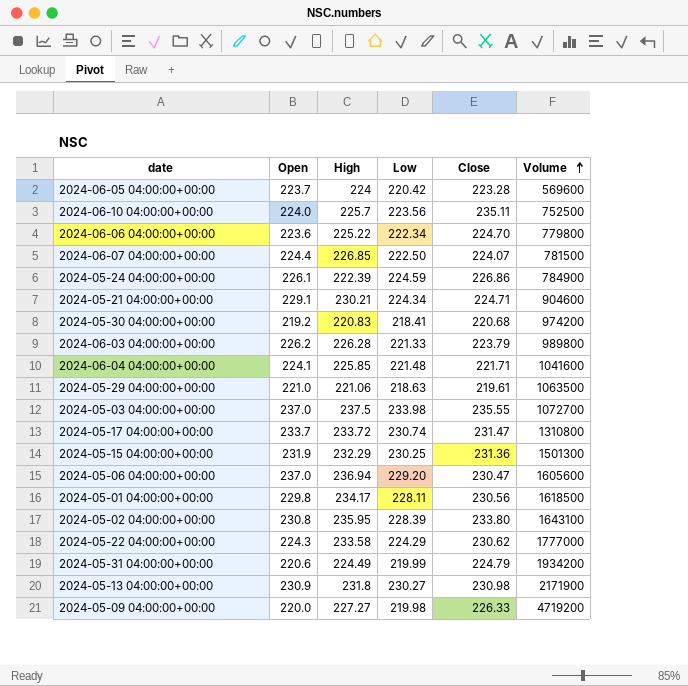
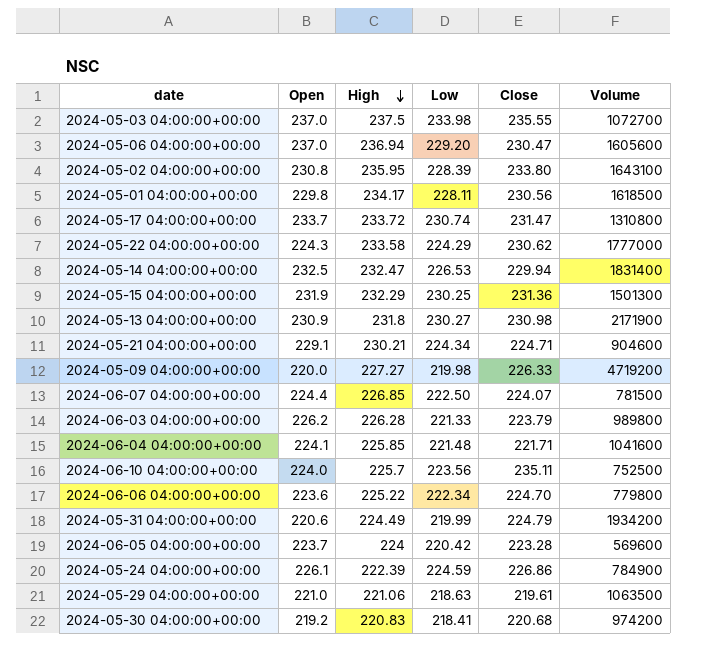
row order: Volume ascending -> High descending
row 2024-05-14 04:00:00+00:00: none -> 232.5 | 232.47 | 226.53 | 229.94 | 1831400

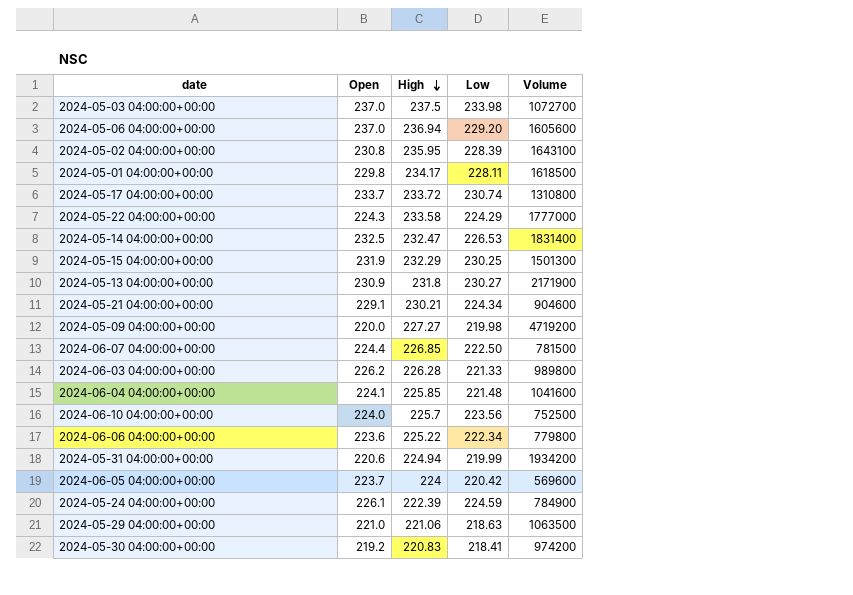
column Close | position: 5 -> none
2024-05-31 04:00:00+00:00 | High: 224.49 -> 224.94

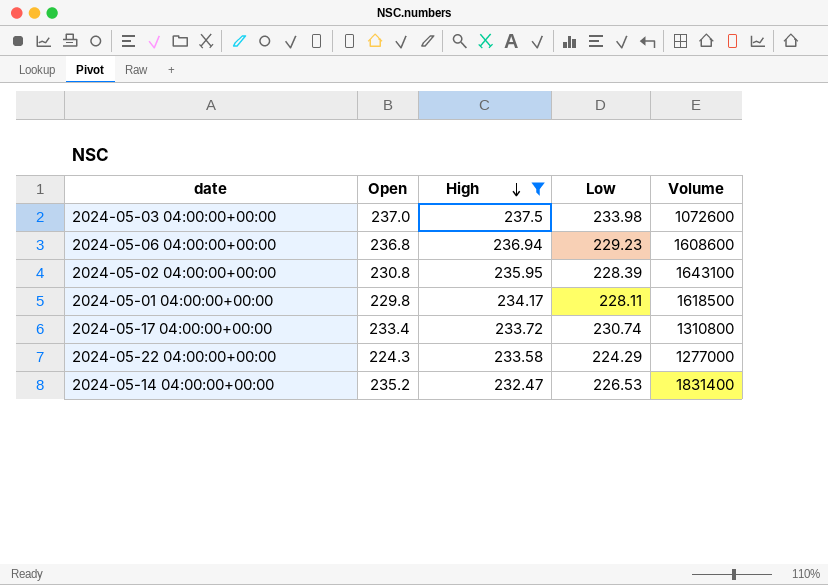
filter: none -> High >= 232.47
2024-05-03 04:00:00+00:00 | Volume: 1072700 -> 1072600
2024-05-06 04:00:00+00:00 | Open: 237.0 -> 236.8
2024-05-06 04:00:00+00:00 | Low: 229.20 -> 229.23
2024-05-06 04:00:00+00:00 | Volume: 1605600 -> 1608600
2024-05-17 04:00:00+00:00 | Open: 233.7 -> 233.4
2024-05-22 04:00:00+00:00 | Volume: 1777000 -> 1277000
2024-05-14 04:00:00+00:00 | Open: 232.5 -> 235.2

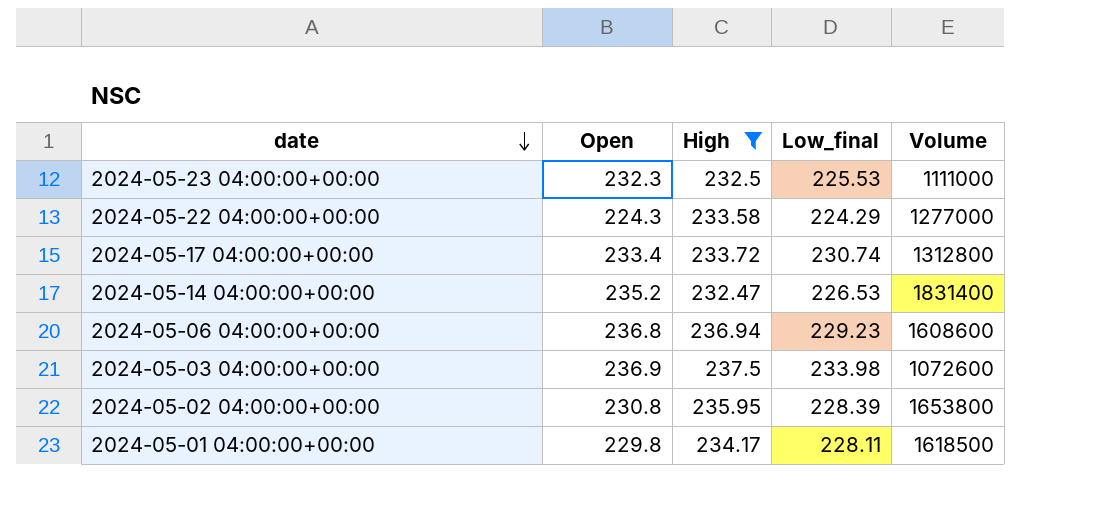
row order: High descending -> date descending
column name: Low -> Low_final
row 2024-05-23 04:00:00+00:00: none -> 232.3 | 232.5 | 225.53 | 1111000
2024-05-17 04:00:00+00:00 | Volume: 1310800 -> 1312800
2024-05-03 04:00:00+00:00 | Open: 237.0 -> 236.9
2024-05-02 04:00:00+00:00 | Volume: 1643100 -> 1653800

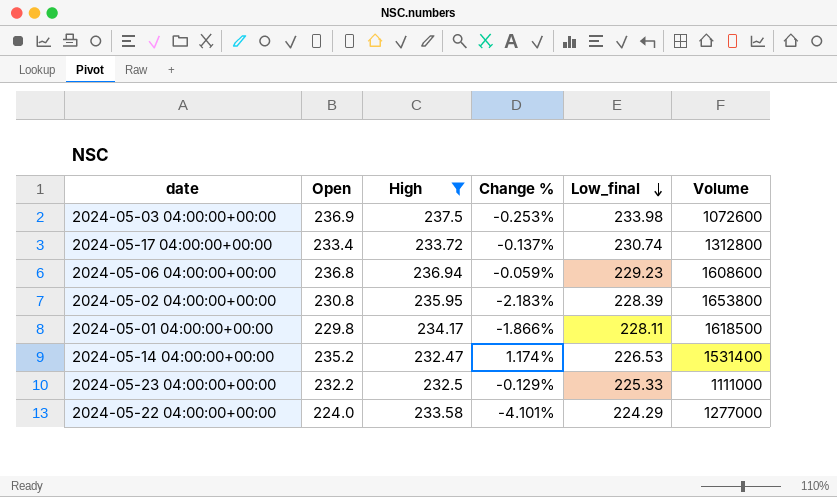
row order: date descending -> Low_final descending
column Change % | formula: none -> ([Open] - [High]) / [High]
2024-05-14 04:00:00+00:00 | Volume: 1831400 -> 1531400
2024-05-23 04:00:00+00:00 | Open: 232.3 -> 232.2
2024-05-23 04:00:00+00:00 | Low_final: 225.53 -> 225.33
2024-05-22 04:00:00+00:00 | Open: 224.3 -> 224.0

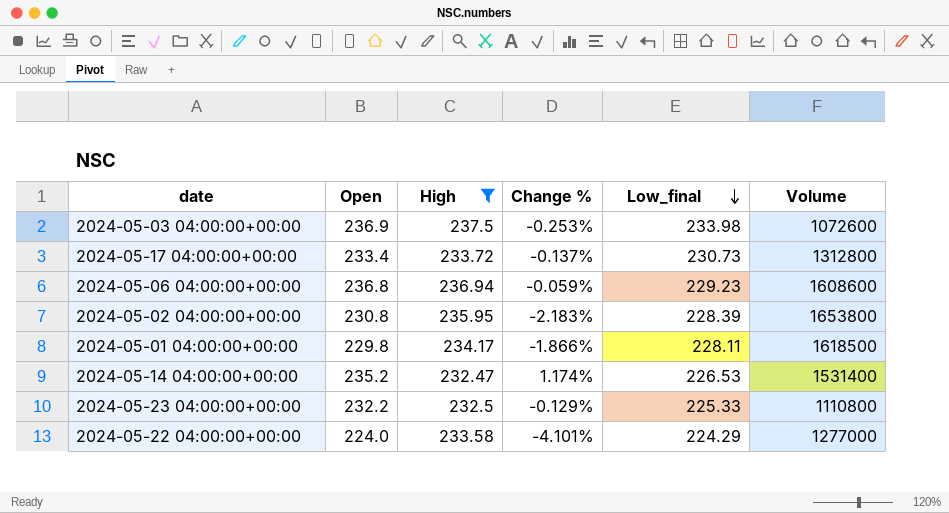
2024-05-17 04:00:00+00:00 | Low_final: 230.74 -> 230.73
2024-05-23 04:00:00+00:00 | Volume: 1111000 -> 1110800

